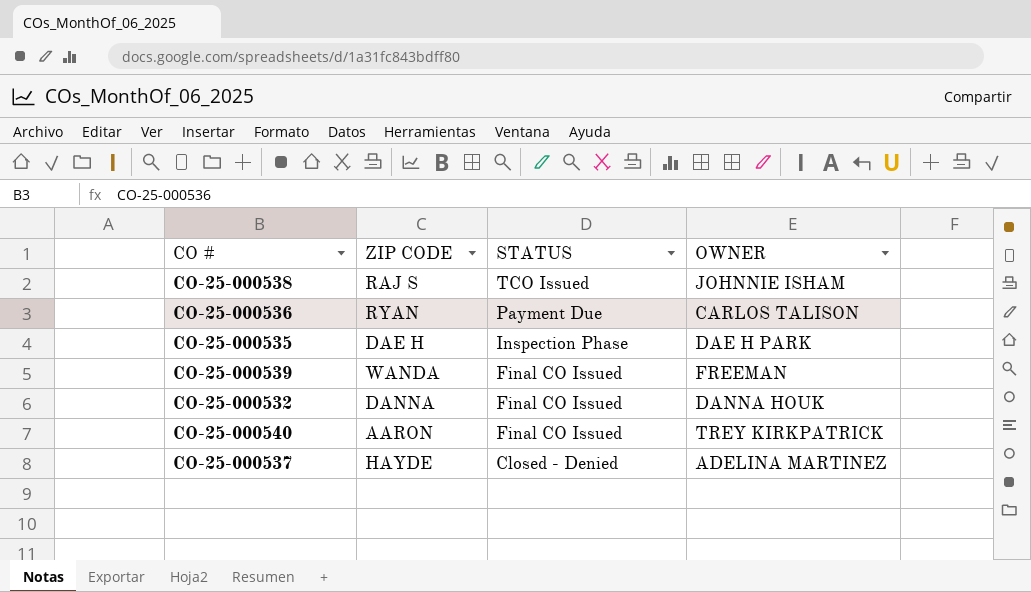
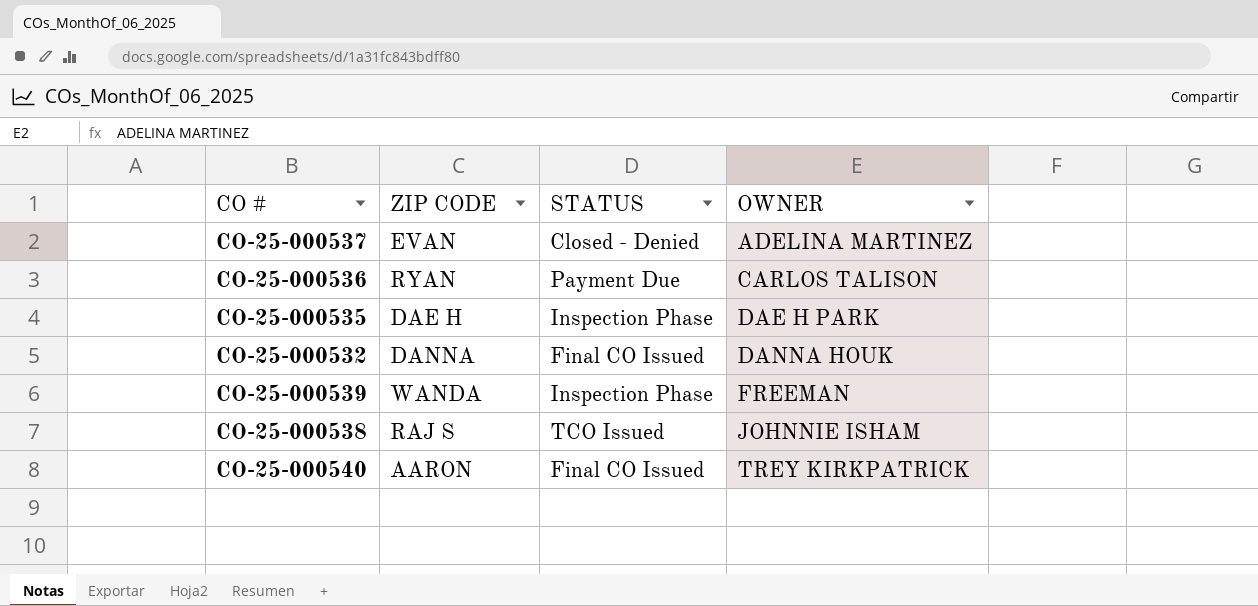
row order: STATUS descending -> OWNER ascending
CO-25-000537 | ZIP CODE: HAYDE -> EVAN
CO-25-000539 | STATUS: Final CO Issued -> Inspection Phase

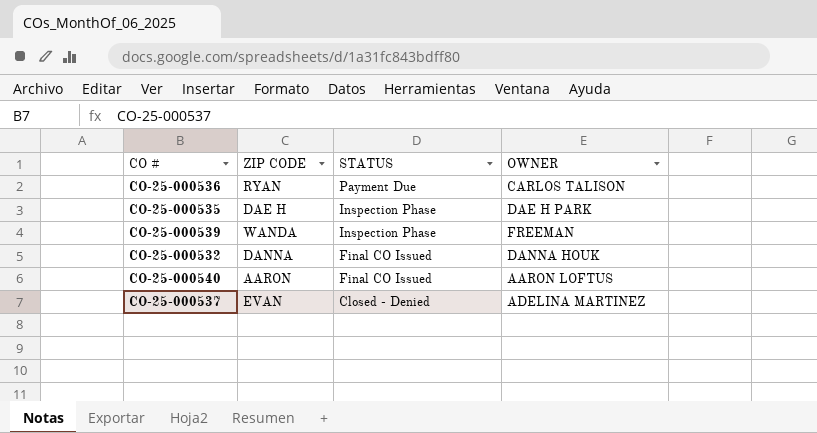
row order: OWNER ascending -> STATUS descending
row CO-25-000538: RAJ S | TCO Issued | JOHNNIE ISHAM -> none
CO-25-000540 | OWNER: TREY KIRKPATRICK -> AARON LOFTUS

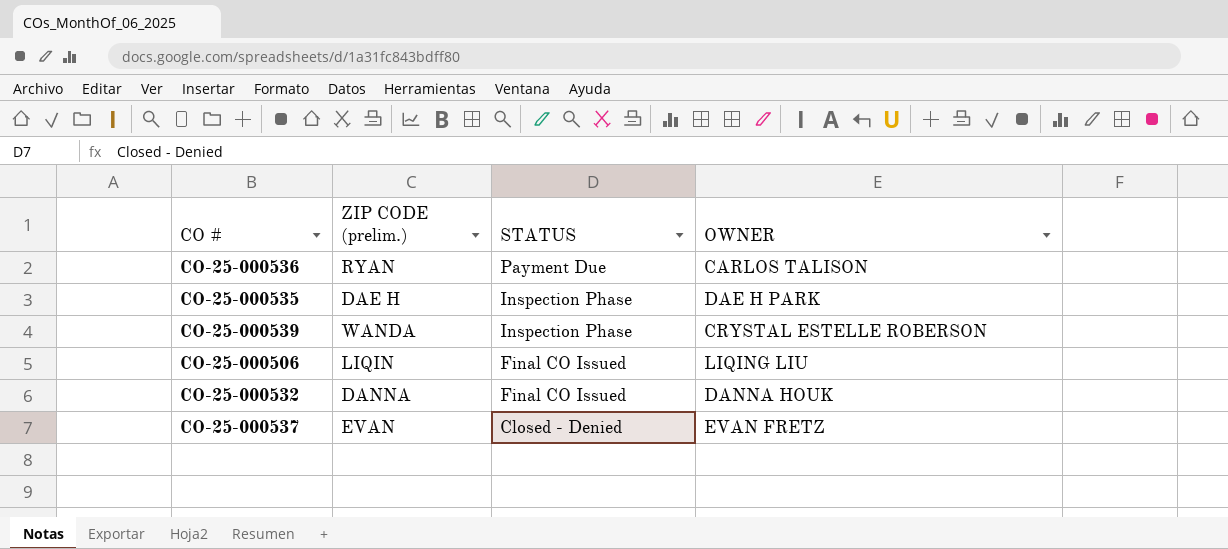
column name: ZIP CODE -> ZIP CODE (prelim.)
row CO-25-000540: AARON | Final CO Issued | AARON LOFTUS -> none
CO-25-000539 | OWNER: FREEMAN -> CRYSTAL ESTELLE ROBERSON
row CO-25-000506: none -> LIQIN | Final CO Issued | LIQING LIU
CO-25-000537 | OWNER: ADELINA MARTINEZ -> EVAN FRETZ

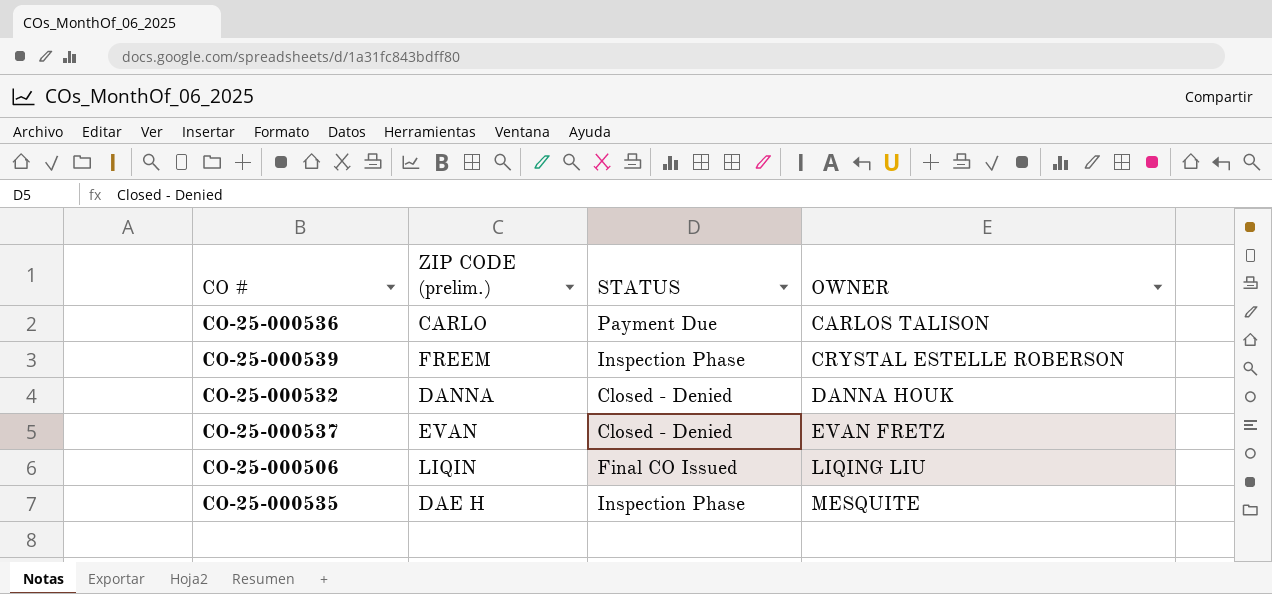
row order: STATUS descending -> OWNER ascending
CO-25-000536 | ZIP CODE (prelim.): RYAN -> CARLO
CO-25-000539 | ZIP CODE (prelim.): WANDA -> FREEM
CO-25-000532 | STATUS: Final CO Issued -> Closed - Denied
CO-25-000535 | OWNER: DAE H PARK -> MESQUITE

